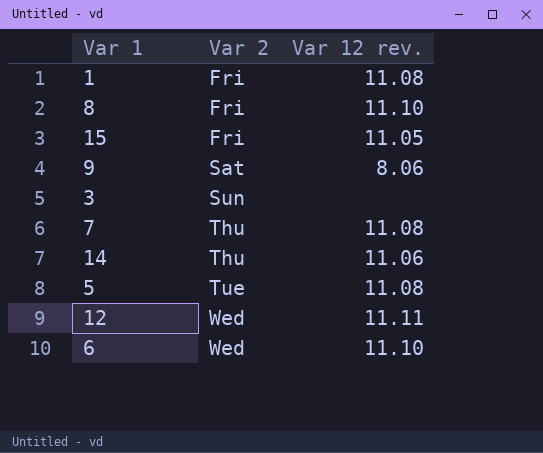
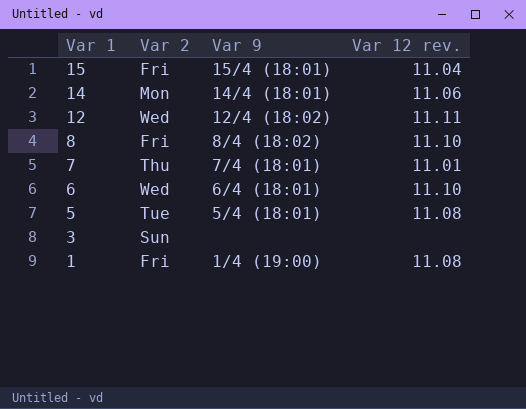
row order: Var 2 ascending -> Var 1 descending
column Var 9 | position: none -> 3
row 9: Sat | 8.06 -> none
15 | Var 12 rev.: 11.05 -> 11.04
14 | Var 2: Thu -> Mon
7 | Var 12 rev.: 11.08 -> 11.01

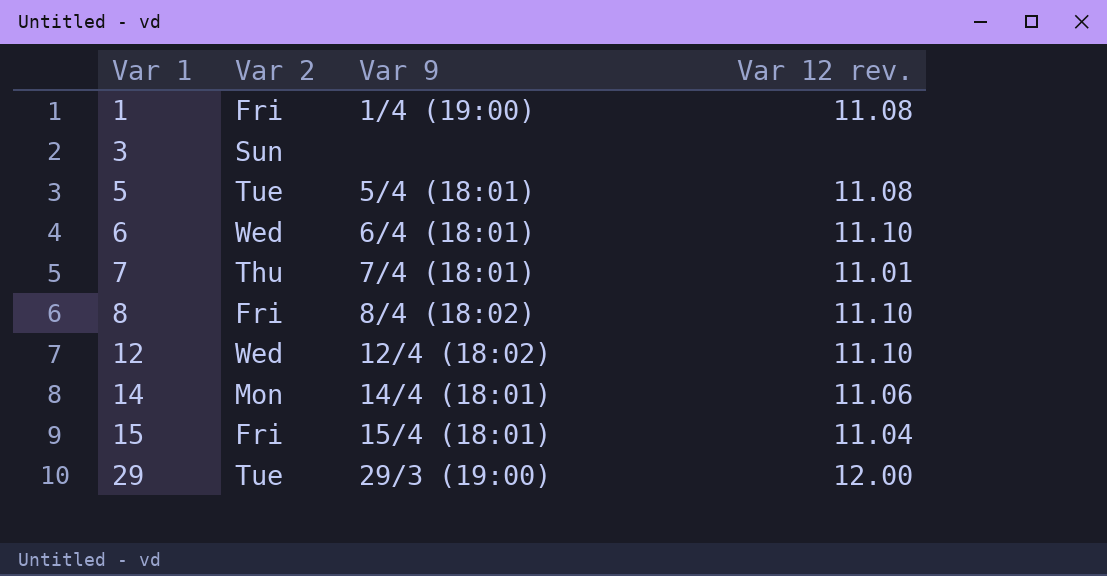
row order: Var 1 descending -> Var 1 ascending
12 | Var 12 rev.: 11.11 -> 11.10
row 29: none -> Tue | 29/3 (19:00) | 12.00

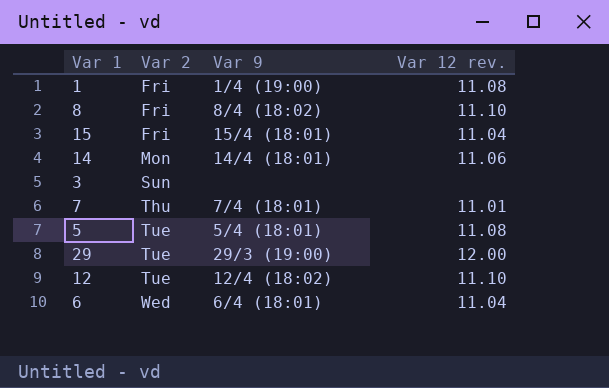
row order: Var 1 ascending -> Var 2 ascending
12 | Var 2: Wed -> Tue
6 | Var 12 rev.: 11.10 -> 11.04

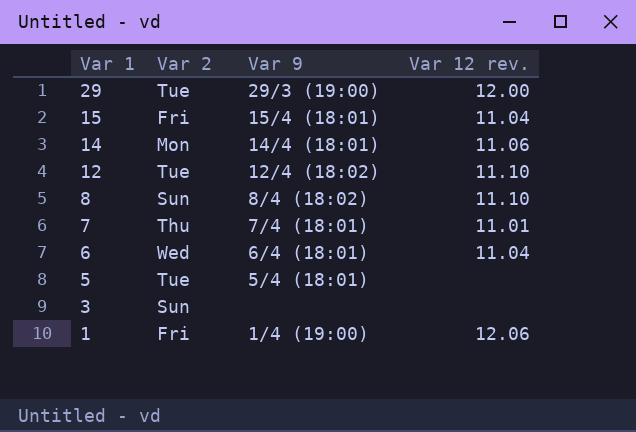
row order: Var 2 ascending -> Var 1 descending
8 | Var 2: Fri -> Sun
5 | Var 12 rev.: 11.08 -> none
1 | Var 12 rev.: 11.08 -> 12.06

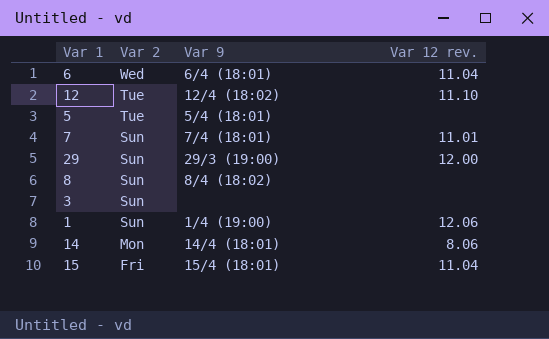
row order: Var 1 descending -> Var 2 descending
7 | Var 2: Thu -> Sun
29 | Var 2: Tue -> Sun
8 | Var 12 rev.: 11.10 -> none
1 | Var 2: Fri -> Sun
14 | Var 12 rev.: 11.06 -> 8.06

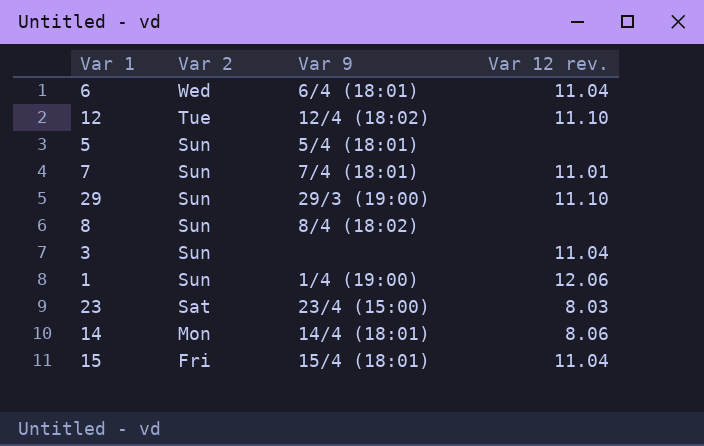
5 | Var 2: Tue -> Sun
29 | Var 12 rev.: 12.00 -> 11.10
3 | Var 12 rev.: none -> 11.04
row 23: none -> Sat | 23/4 (15:00) | 8.03

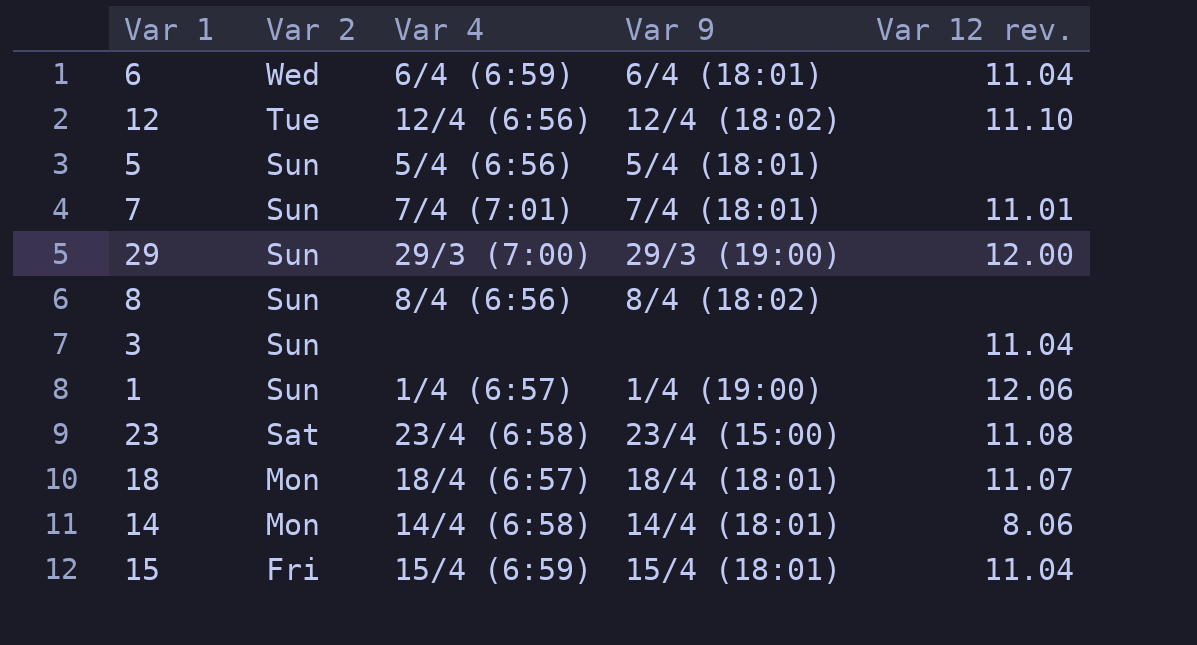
column Var 4 | position: none -> 3
29 | Var 12 rev.: 11.10 -> 12.00
23 | Var 12 rev.: 8.03 -> 11.08
row 18: none -> Mon | 18/4 (6:57) | 18/4 (18:01) | 11.07

